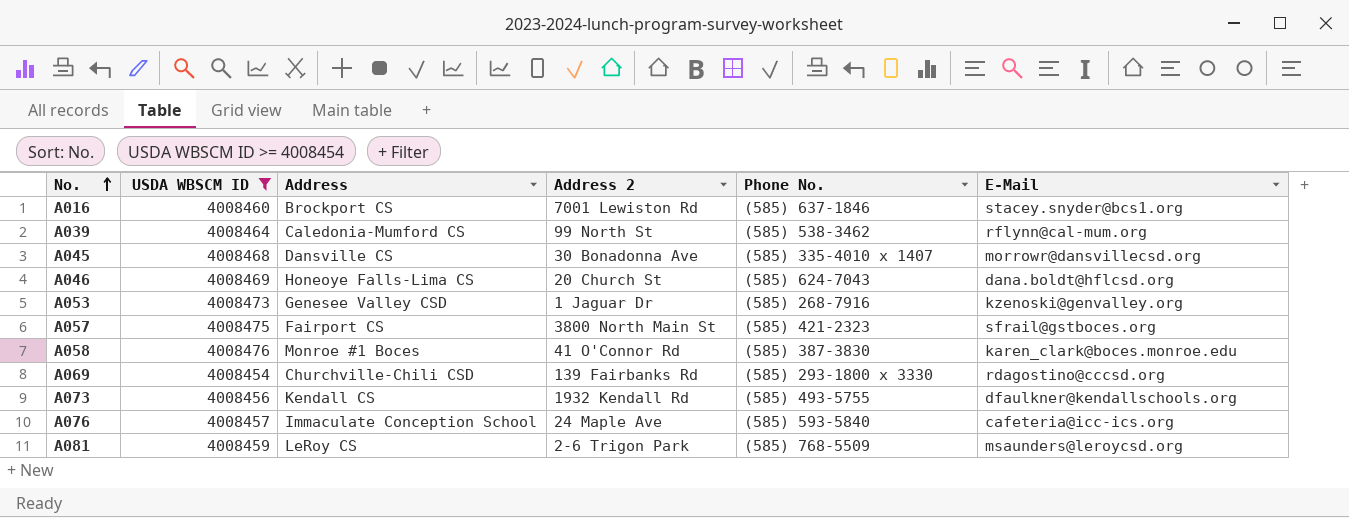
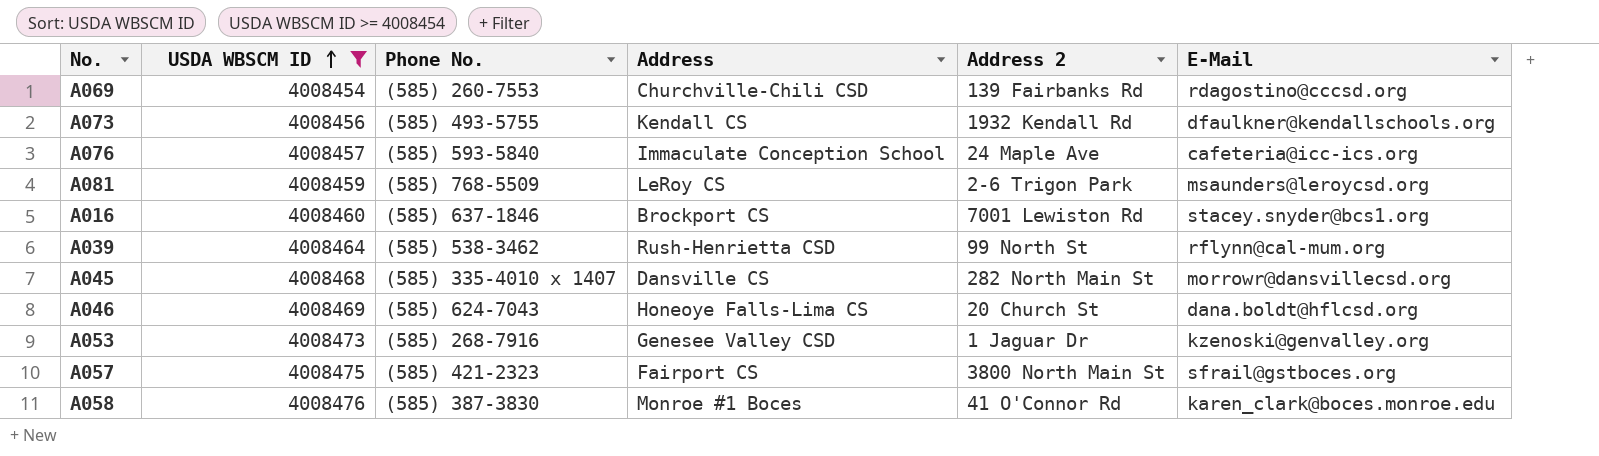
row order: No. ascending -> USDA WBSCM ID ascending
column Phone No. | position: 5 -> 3
A069 | Phone No.: (585) 293-1800 x 3330 -> (585) 260-7553
A039 | Address: Caledonia-Mumford CS -> Rush-Henrietta CSD
A045 | Address 2: 30 Bonadonna Ave -> 282 North Main St

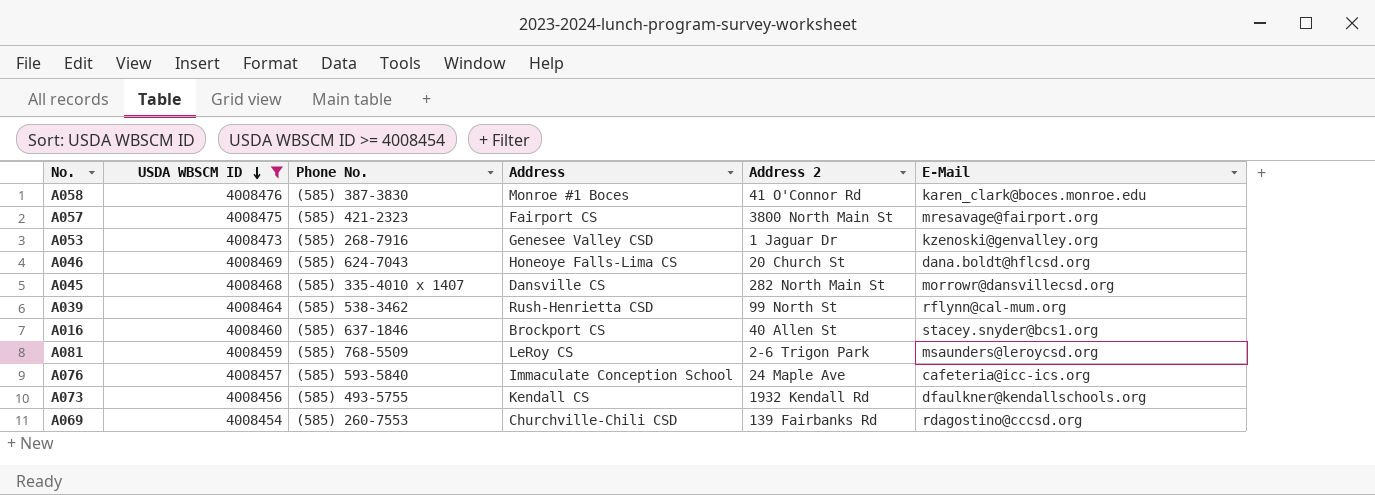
row order: USDA WBSCM ID ascending -> USDA WBSCM ID descending
A057 | E-Mail: sfrail@gstboces.org -> mresavage@fairport.org
A016 | Address 2: 7001 Lewiston Rd -> 40 Allen St

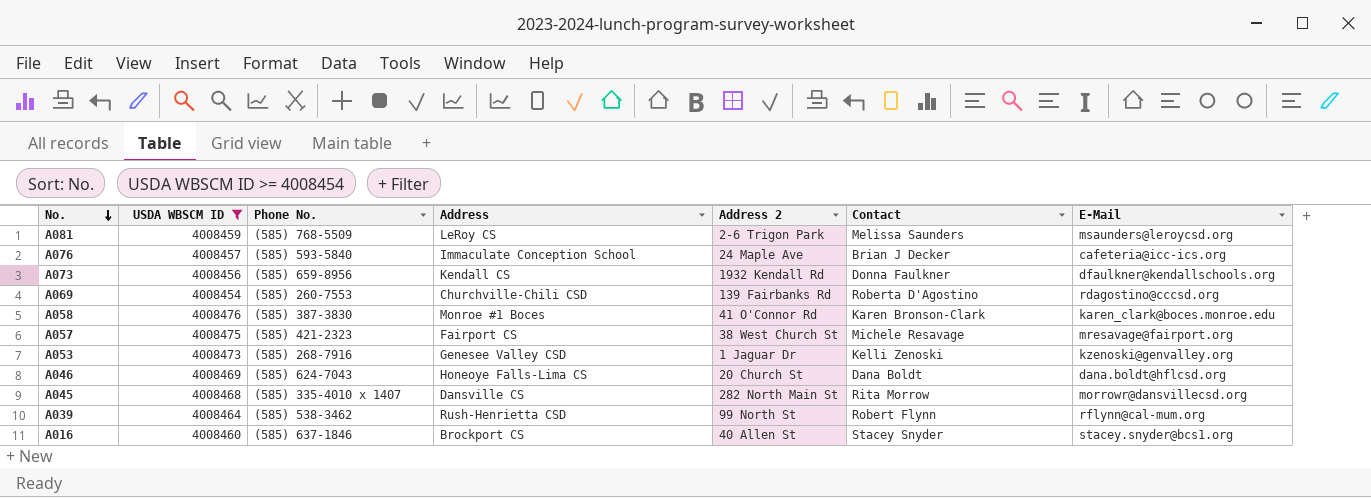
row order: USDA WBSCM ID descending -> No. descending
column Contact | position: none -> 6
A073 | Phone No.: (585) 493-5755 -> (585) 659-8956
A057 | Address 2: 3800 North Main St -> 38 West Church St

